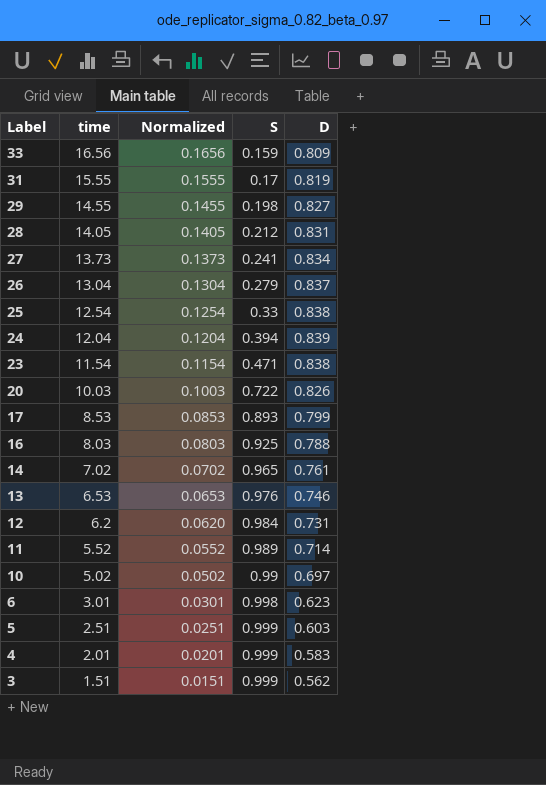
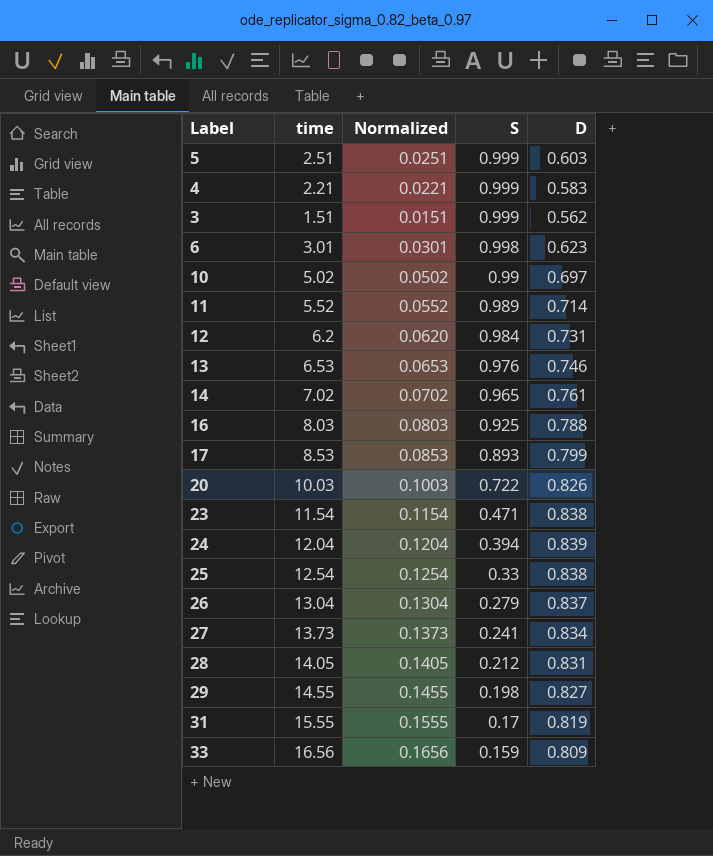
row order: Label descending -> S descending
4 | time: 2.01 -> 2.21
4 | Normalized: 0.0201 -> 0.0221

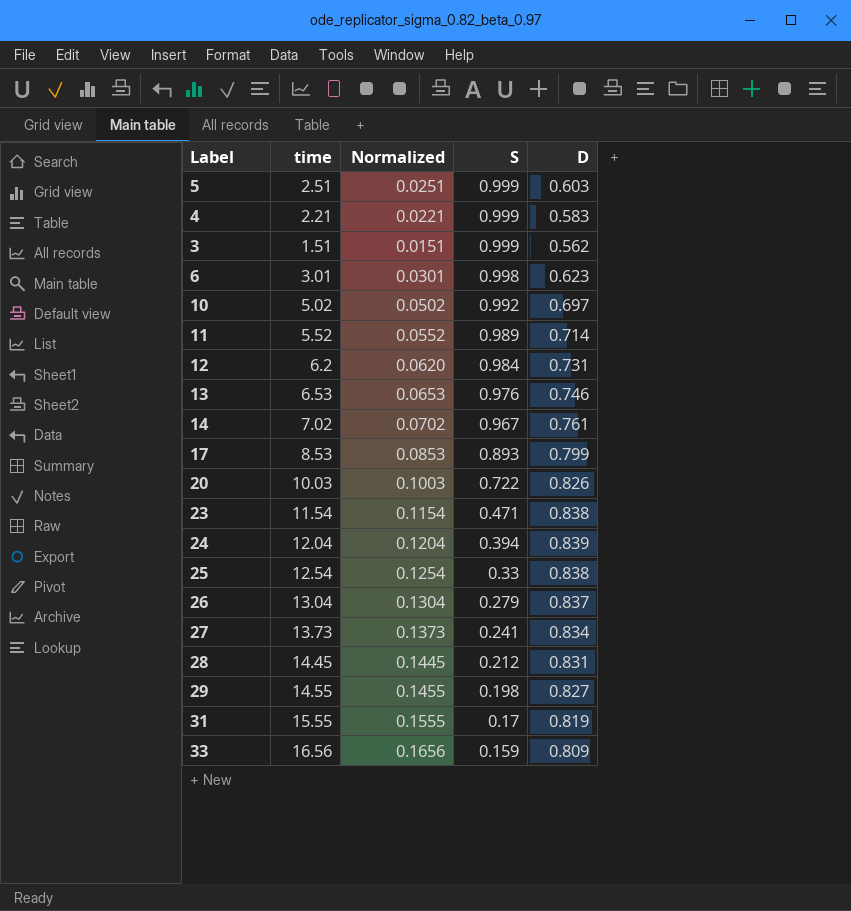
row 16: 8.03 | 0.0803 | 0.925 | 0.788 -> none
10 | S: 0.99 -> 0.992
14 | S: 0.965 -> 0.967
28 | time: 14.05 -> 14.45
28 | Normalized: 0.1405 -> 0.1445

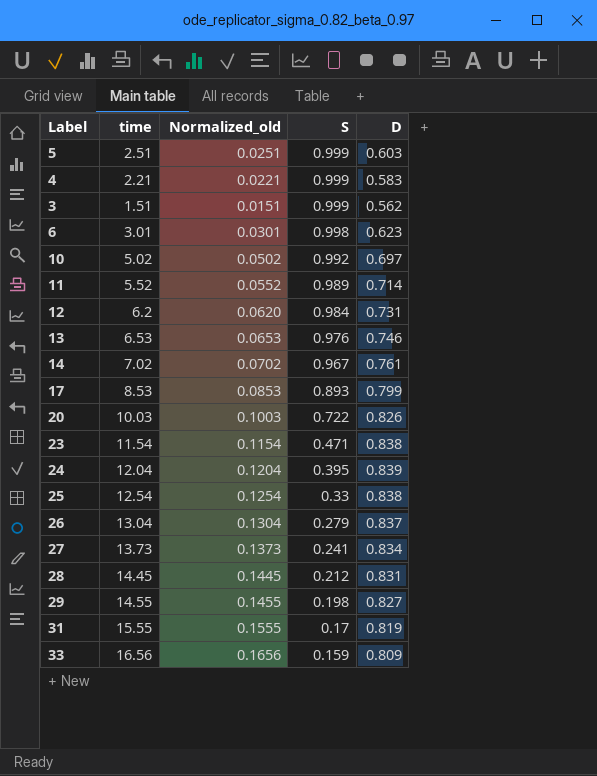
column name: Normalized -> Normalized_old
24 | S: 0.394 -> 0.395

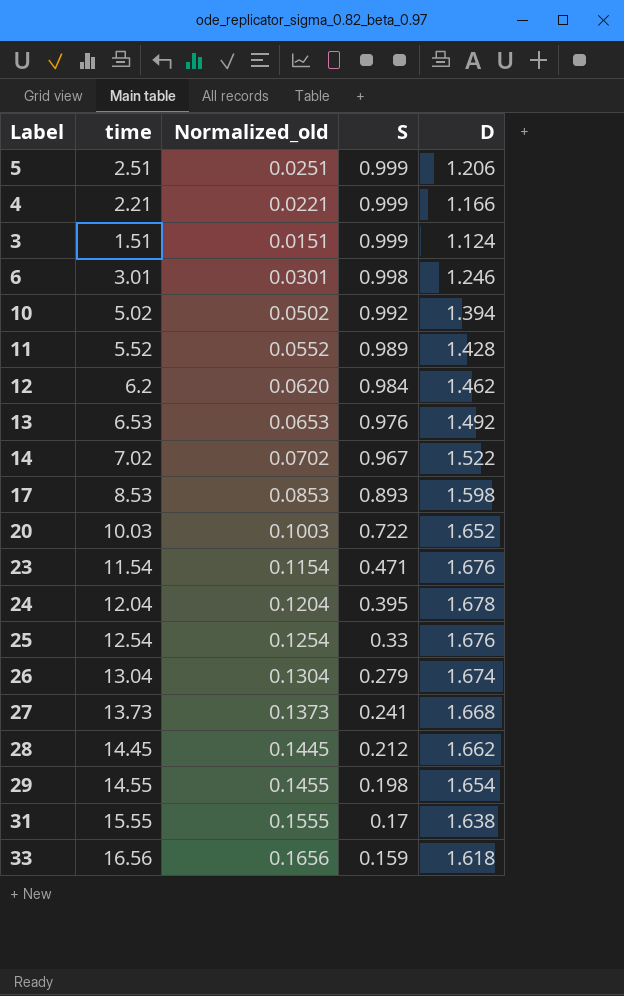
5 | D: 0.603 -> 1.206
4 | D: 0.583 -> 1.166
3 | D: 0.562 -> 1.124
6 | D: 0.623 -> 1.246
10 | D: 0.697 -> 1.394
11 | D: 0.714 -> 1.428
12 | D: 0.731 -> 1.462
13 | D: 0.746 -> 1.492
14 | D: 0.761 -> 1.522
17 | D: 0.799 -> 1.598
20 | D: 0.826 -> 1.652
23 | D: 0.838 -> 1.676
24 | D: 0.839 -> 1.678
25 | D: 0.838 -> 1.676
26 | D: 0.837 -> 1.674
27 | D: 0.834 -> 1.668
28 | D: 0.831 -> 1.662
29 | D: 0.827 -> 1.654
31 | D: 0.819 -> 1.638
33 | D: 0.809 -> 1.618

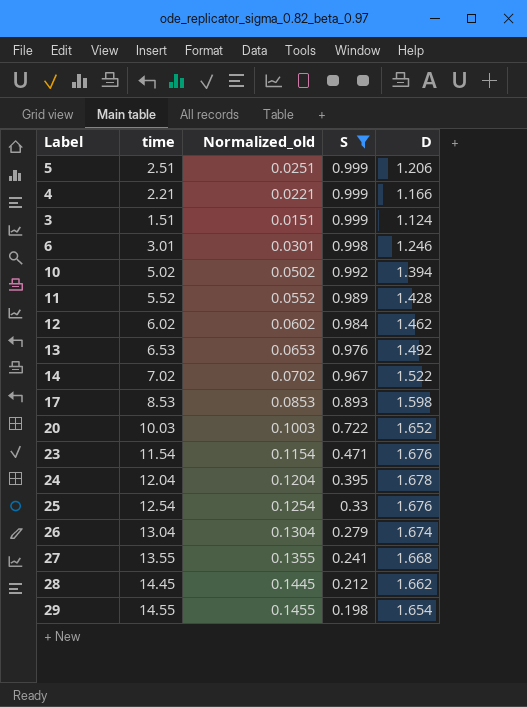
filter: none -> S >= 0.198
12 | time: 6.2 -> 6.02
12 | Normalized_old: 0.0620 -> 0.0602
27 | time: 13.73 -> 13.55
27 | Normalized_old: 0.1373 -> 0.1355

